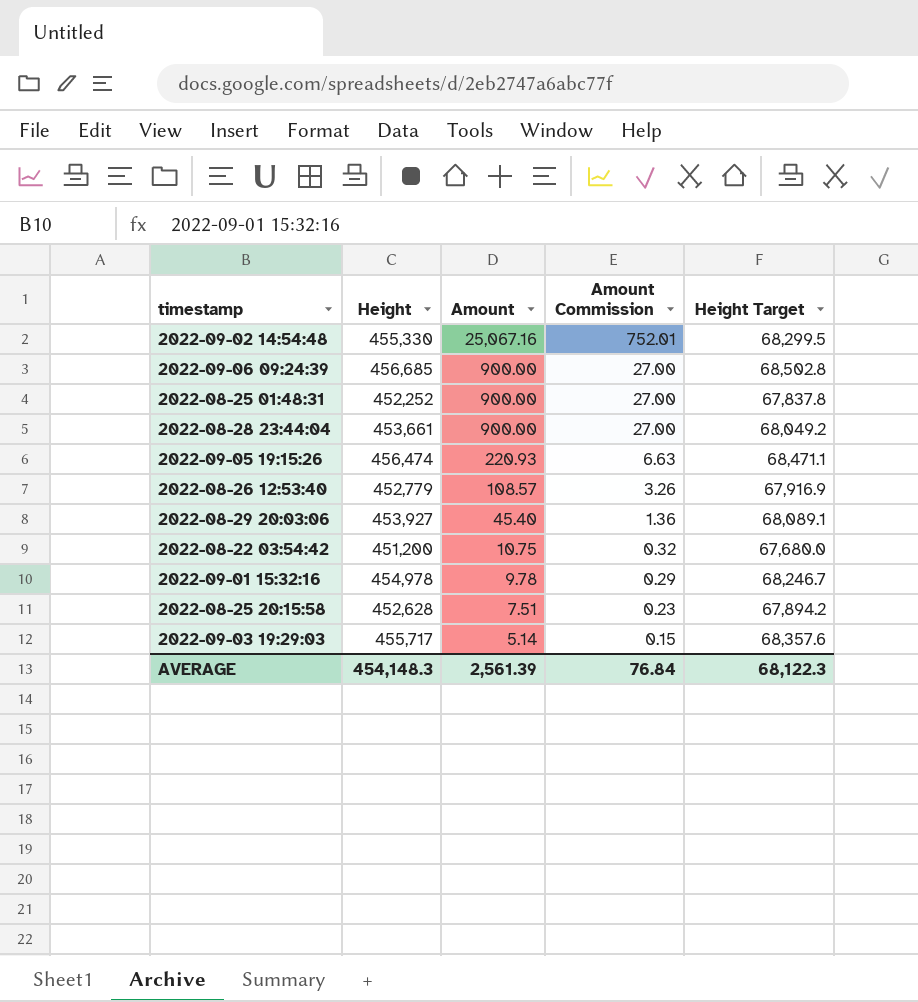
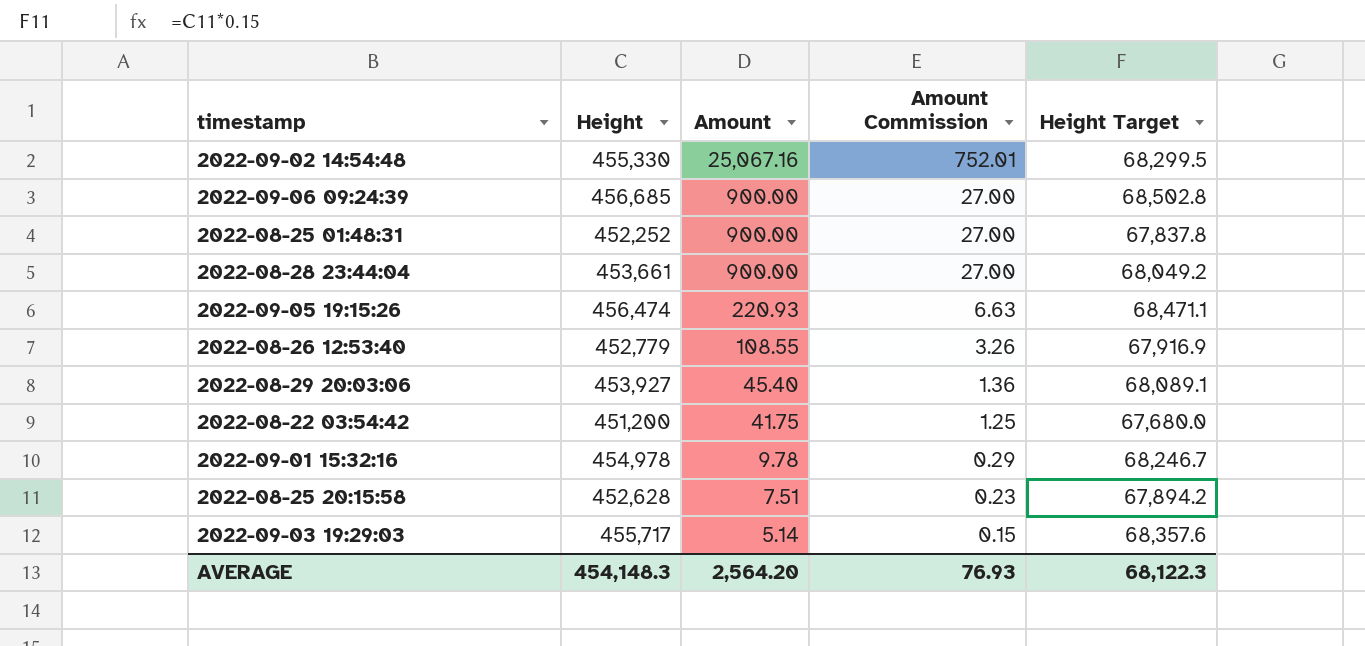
2022-08-26 12:53:40 | Amount: 108.57 -> 108.55
2022-08-22 03:54:42 | Amount: 10.75 -> 41.75
2022-08-22 03:54:42 | Amount Commission: 0.32 -> 1.25
AVERAGE | Amount: 2,561.39 -> 2,564.20
AVERAGE | Amount Commission: 76.84 -> 76.93

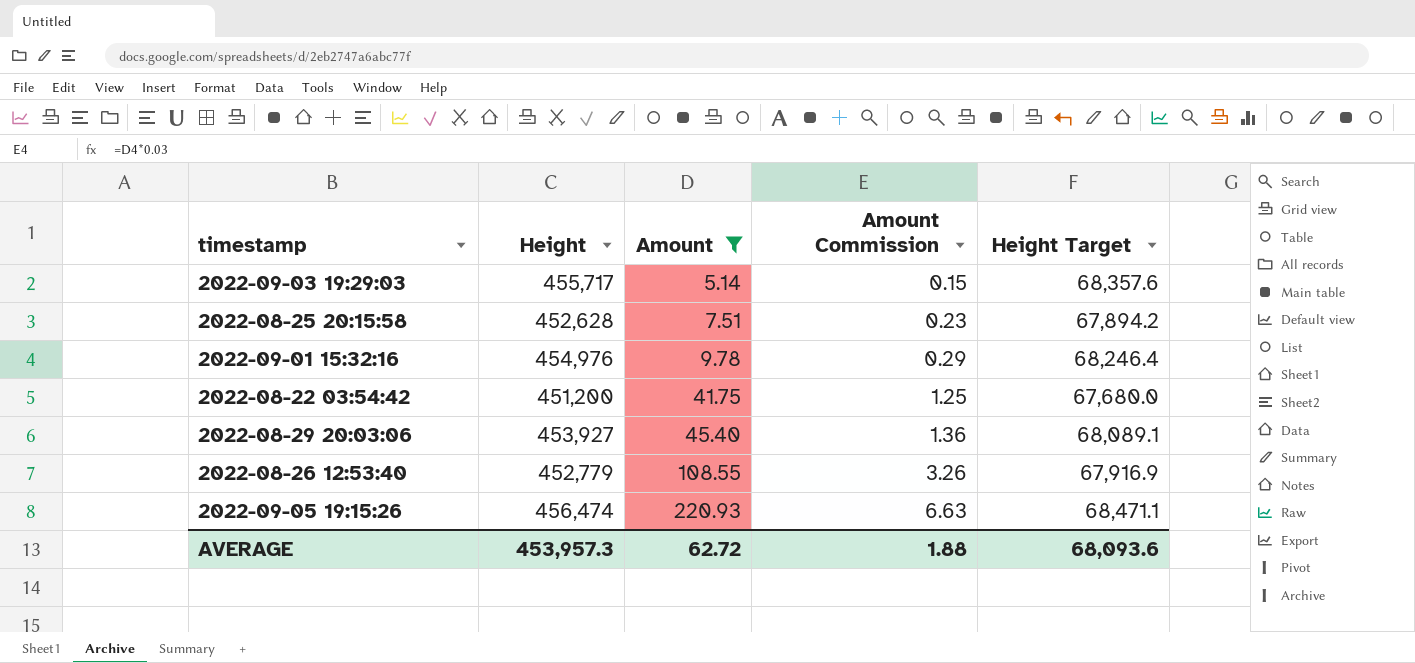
filter: none -> Amount <= 220.93
row order: Amount descending -> Amount ascending
2022-09-01 15:32:16 | Height: 454,978 -> 454,976
2022-09-01 15:32:16 | Height Target: 68,246.7 -> 68,246.4
AVERAGE | Height: 454,148.3 -> 453,957.3
AVERAGE | Amount: 2,564.20 -> 62.72
AVERAGE | Amount Commission: 76.93 -> 1.88
AVERAGE | Height Target: 68,122.3 -> 68,093.6

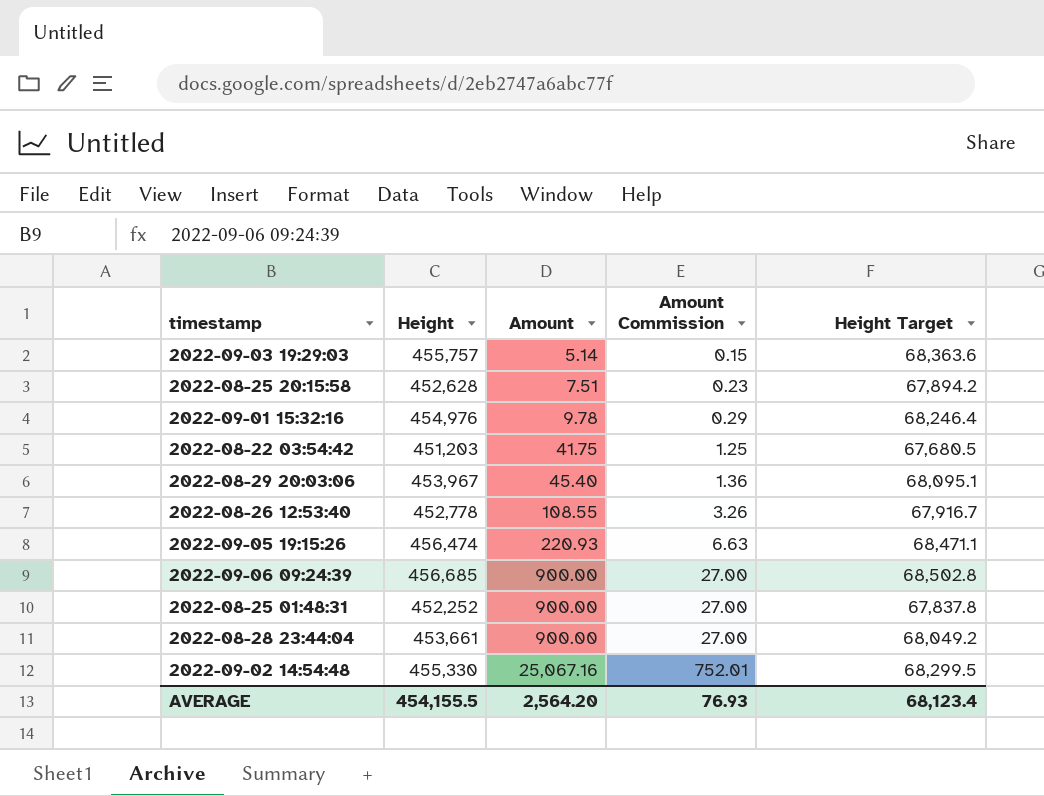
filter: Amount <= 220.93 -> none
2022-09-03 19:29:03 | Height: 455,717 -> 455,757
2022-09-03 19:29:03 | Height Target: 68,357.6 -> 68,363.6
2022-08-22 03:54:42 | Height: 451,200 -> 451,203
2022-08-22 03:54:42 | Height Target: 67,680.0 -> 67,680.5
2022-08-29 20:03:06 | Height: 453,927 -> 453,967
2022-08-29 20:03:06 | Height Target: 68,089.1 -> 68,095.1
2022-08-26 12:53:40 | Height: 452,779 -> 452,778
2022-08-26 12:53:40 | Height Target: 67,916.9 -> 67,916.7
AVERAGE | Height: 453,957.3 -> 454,155.5
AVERAGE | Amount: 62.72 -> 2,564.20
AVERAGE | Amount Commission: 1.88 -> 76.93
AVERAGE | Height Target: 68,093.6 -> 68,123.4

